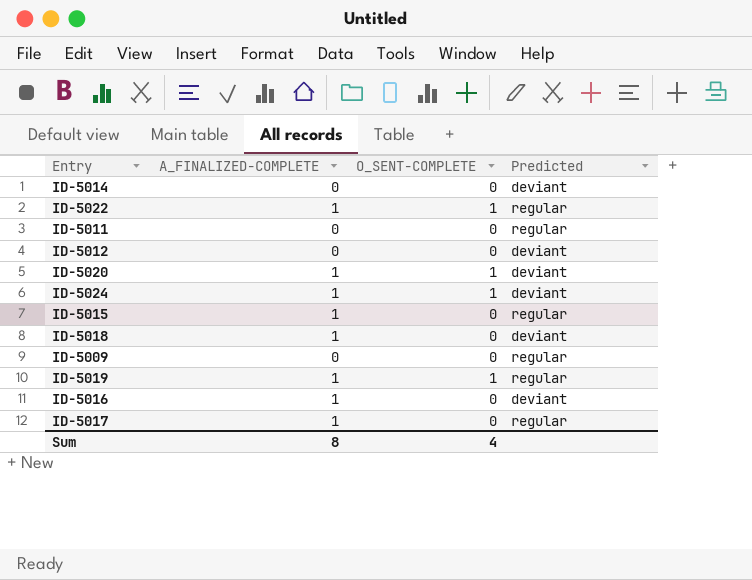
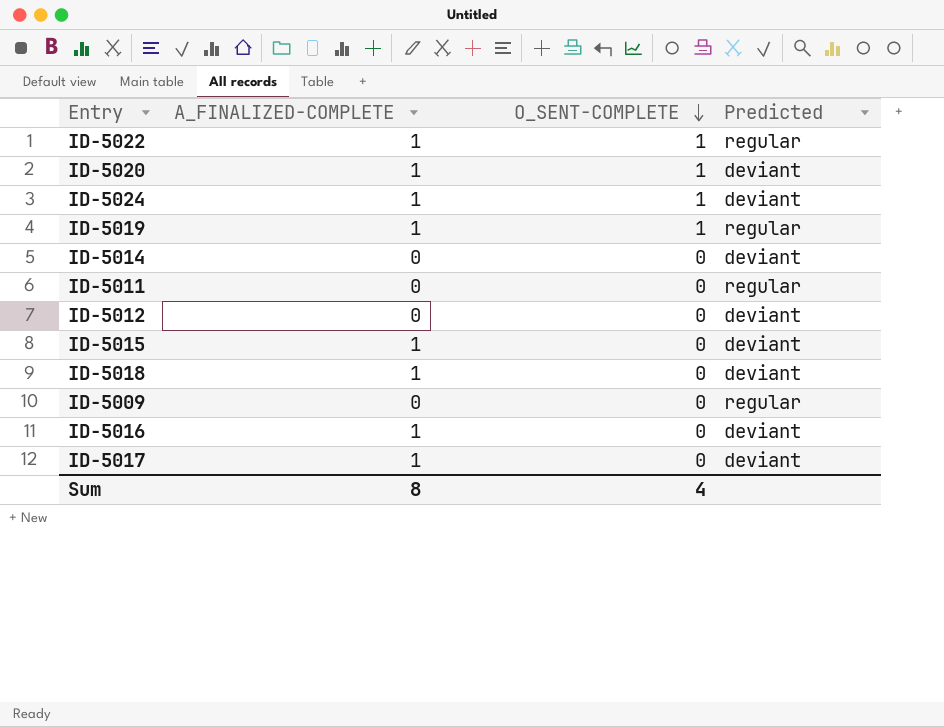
row order: none -> O_SENT-COMPLETE descending
ID-5015 | Predicted: regular -> deviant
ID-5017 | Predicted: regular -> deviant

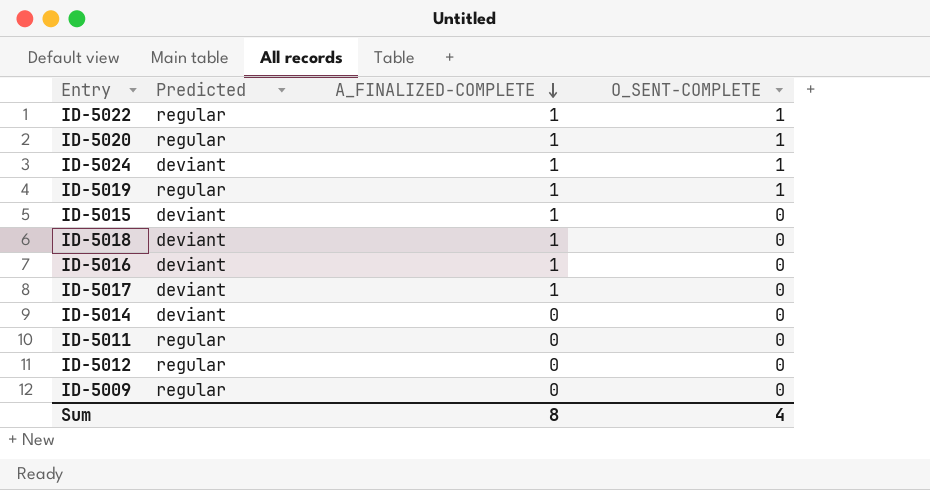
row order: O_SENT-COMPLETE descending -> A_FINALIZED-COMPLETE descending
column Predicted | position: 4 -> 2
ID-5020 | Predicted: deviant -> regular
ID-5012 | Predicted: deviant -> regular

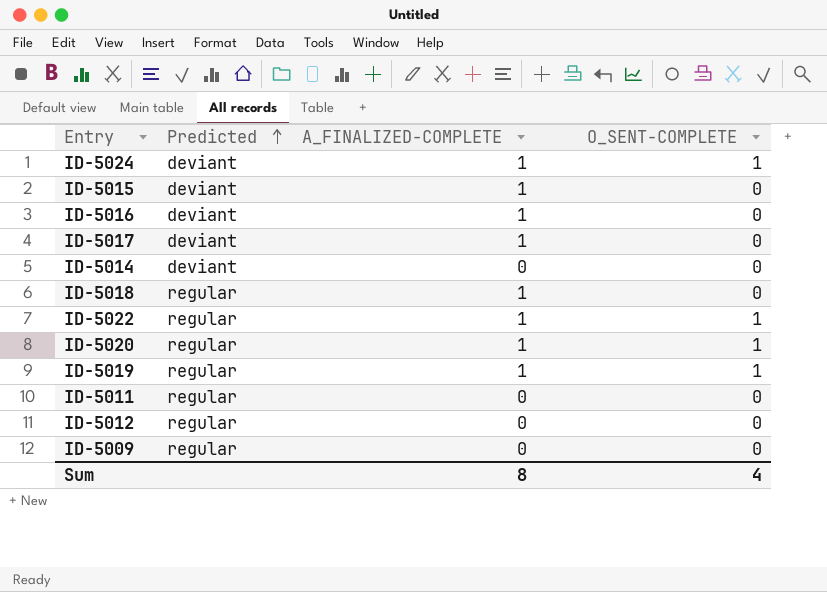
row order: A_FINALIZED-COMPLETE descending -> Predicted ascending
ID-5018 | Predicted: deviant -> regular

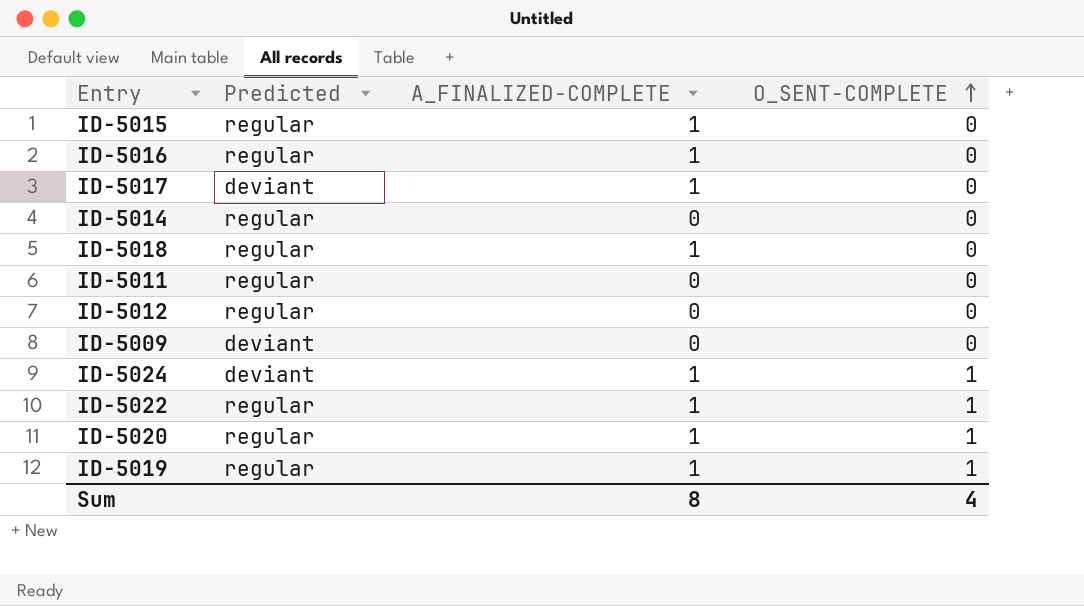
row order: Predicted ascending -> O_SENT-COMPLETE ascending
ID-5015 | Predicted: deviant -> regular
ID-5016 | Predicted: deviant -> regular
ID-5014 | Predicted: deviant -> regular
ID-5009 | Predicted: regular -> deviant

